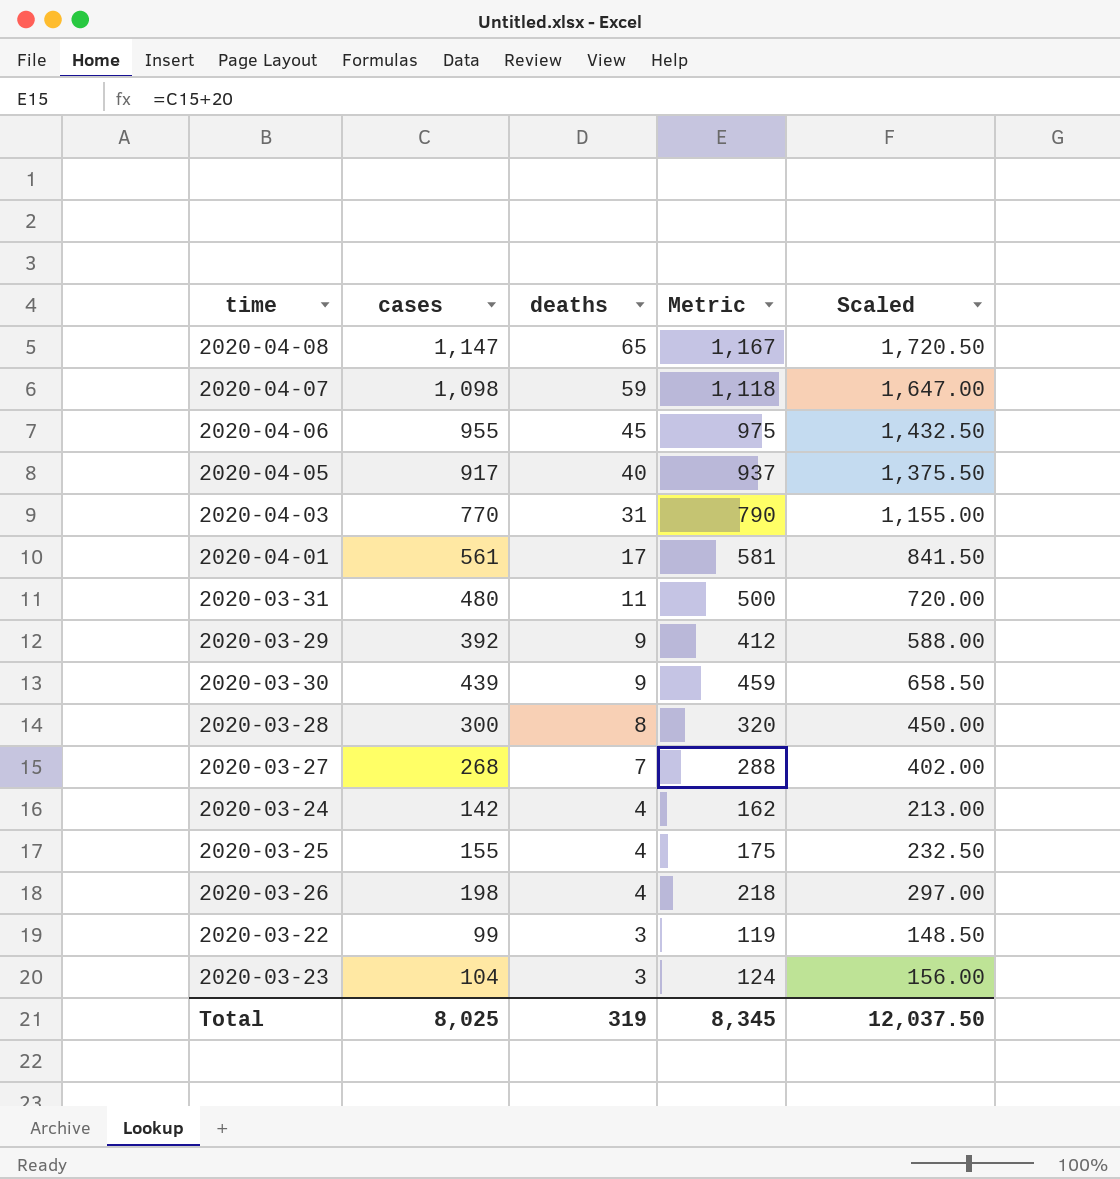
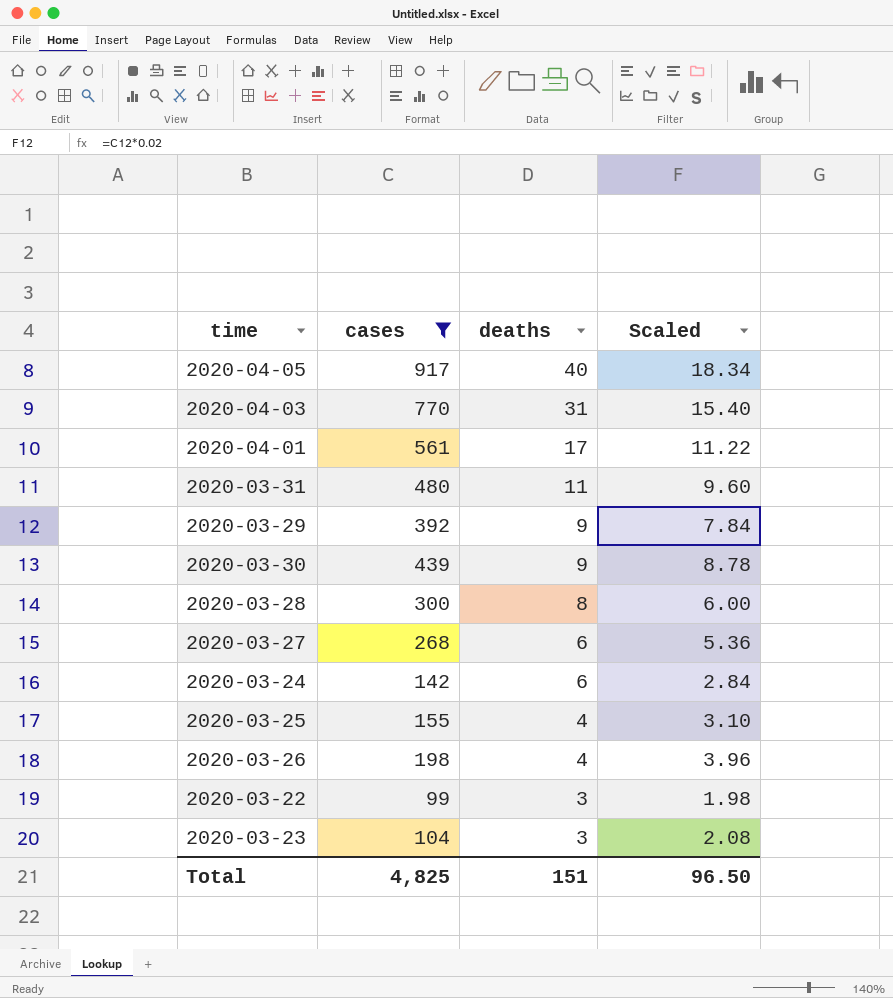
filter: none -> cases <= 917
column Metric | formula: [cases] + 20 -> none
column Scaled | formula: [cases] * 1.5 -> [cases] * 0.02
2020-03-27 | deaths: 7 -> 6
2020-03-24 | deaths: 4 -> 6
Total | cases: 8,025 -> 4,825
Total | deaths: 319 -> 151
Total | Scaled: 12,037.50 -> 96.50

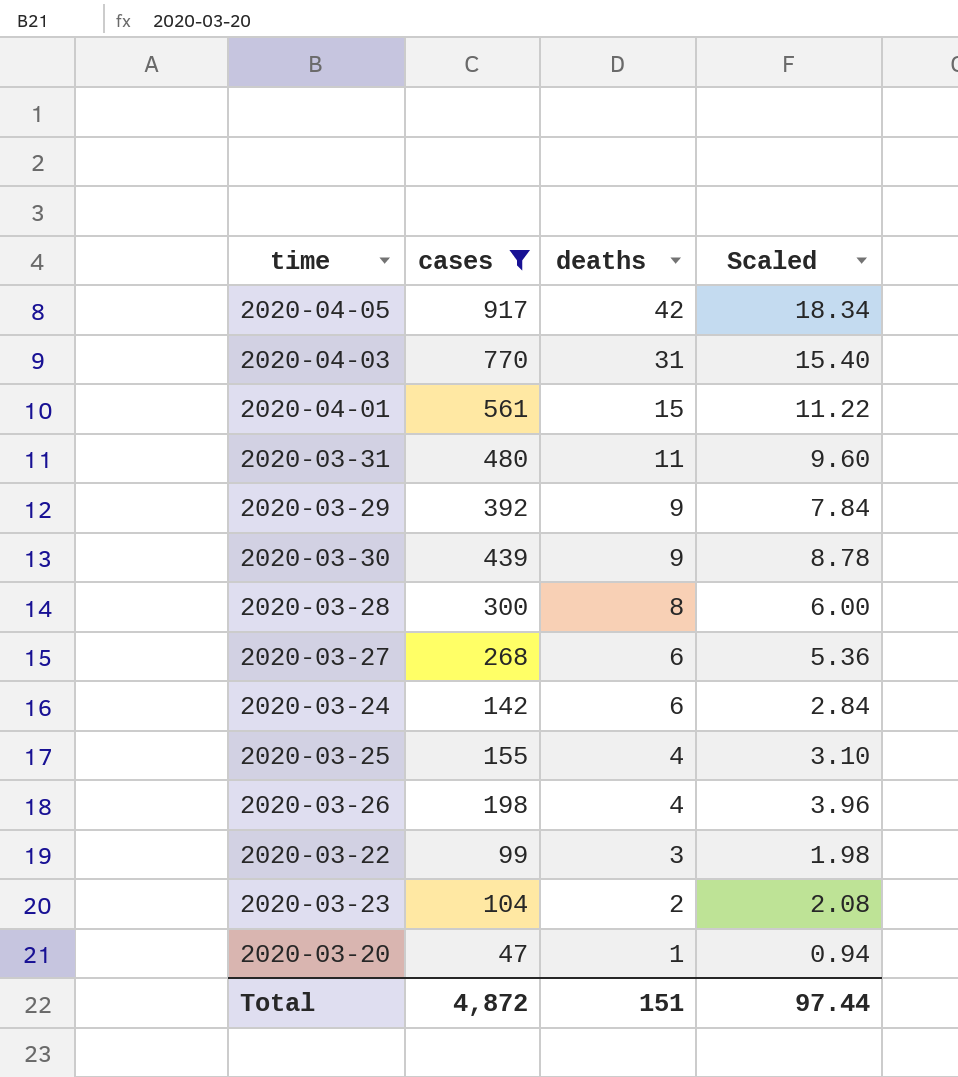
2020-04-05 | deaths: 40 -> 42
2020-04-01 | deaths: 17 -> 15
2020-03-23 | deaths: 3 -> 2
row 2020-03-20: none -> 47 | 1 | 0.94
Total | cases: 4,825 -> 4,872
Total | Scaled: 96.50 -> 97.44

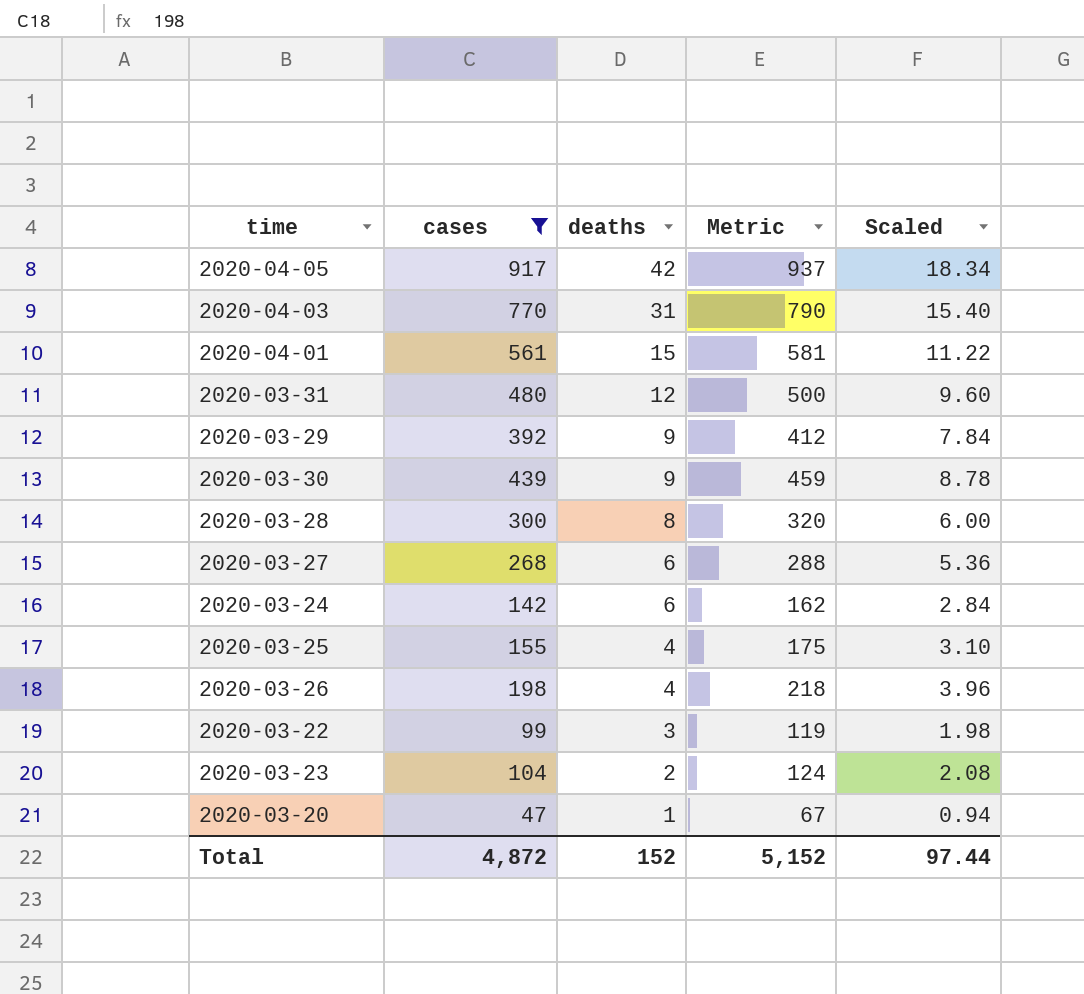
column Metric | formula: none -> [cases] + 20
2020-03-31 | deaths: 11 -> 12
Total | deaths: 151 -> 152

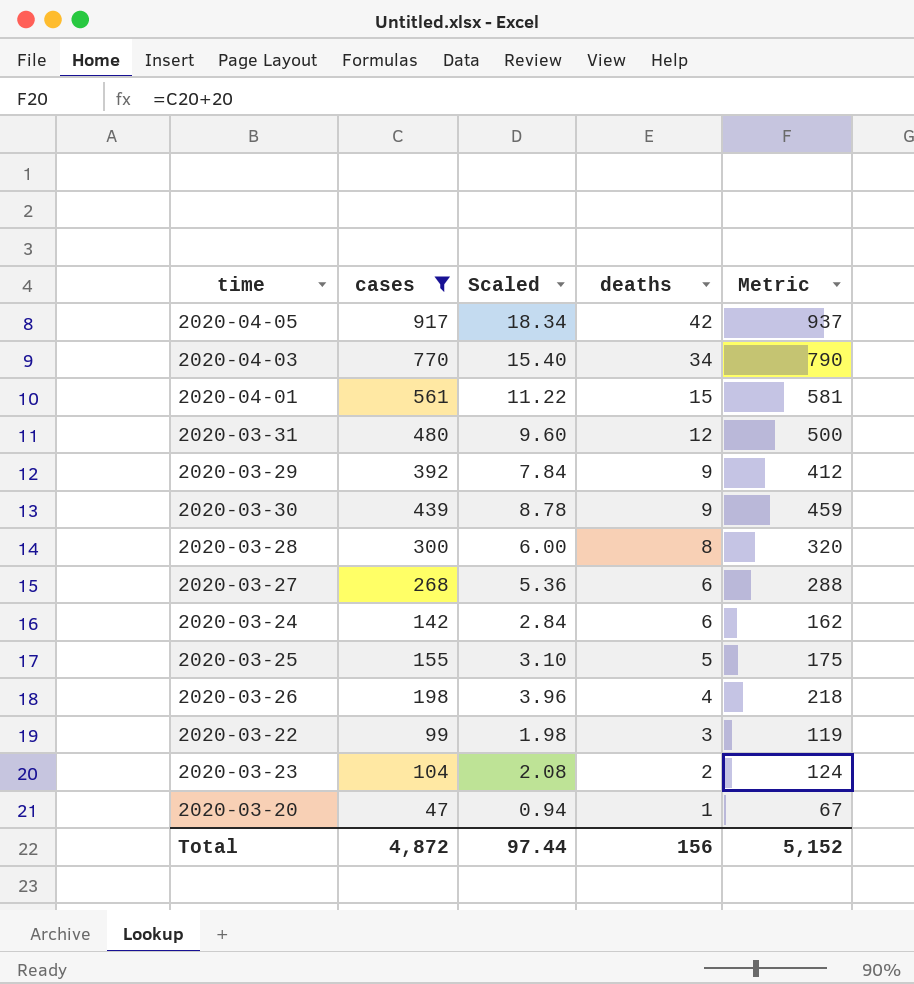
column Scaled | position: 5 -> 3
2020-04-03 | deaths: 31 -> 34
2020-03-25 | deaths: 4 -> 5
Total | deaths: 152 -> 156

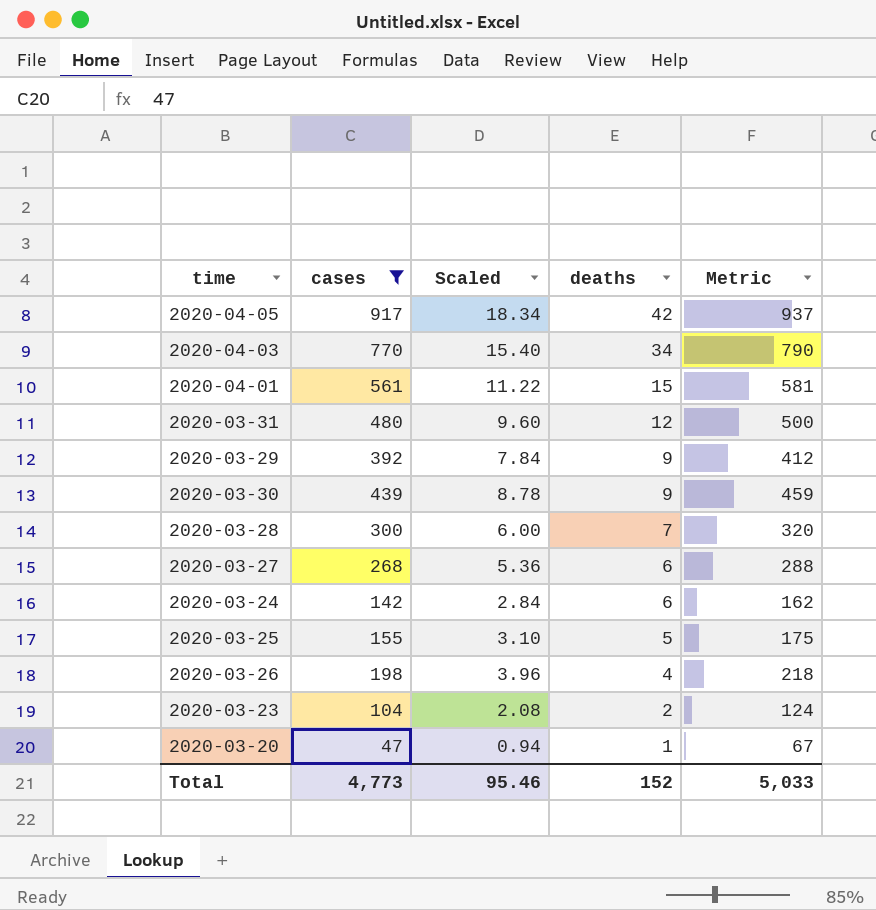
row 2020-03-22: 99 | 1.98 | 3 | 119 -> none
2020-03-28 | deaths: 8 -> 7
Total | cases: 4,872 -> 4,773
Total | Scaled: 97.44 -> 95.46
Total | deaths: 156 -> 152
Total | Metric: 5,152 -> 5,033

